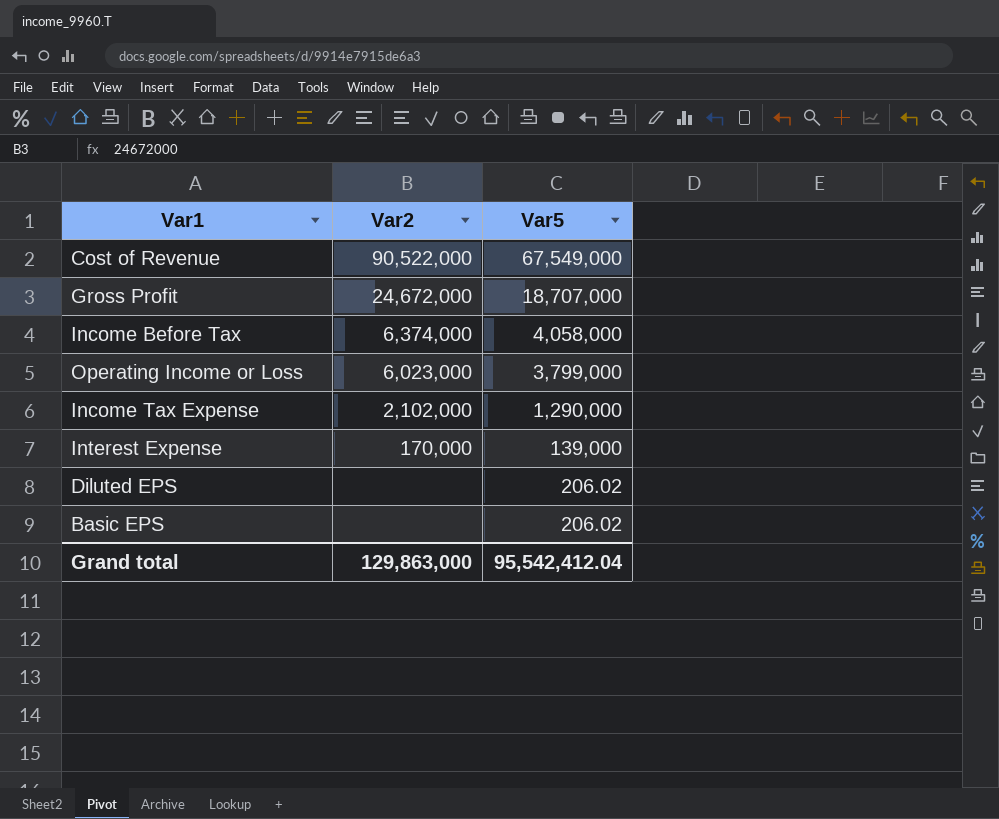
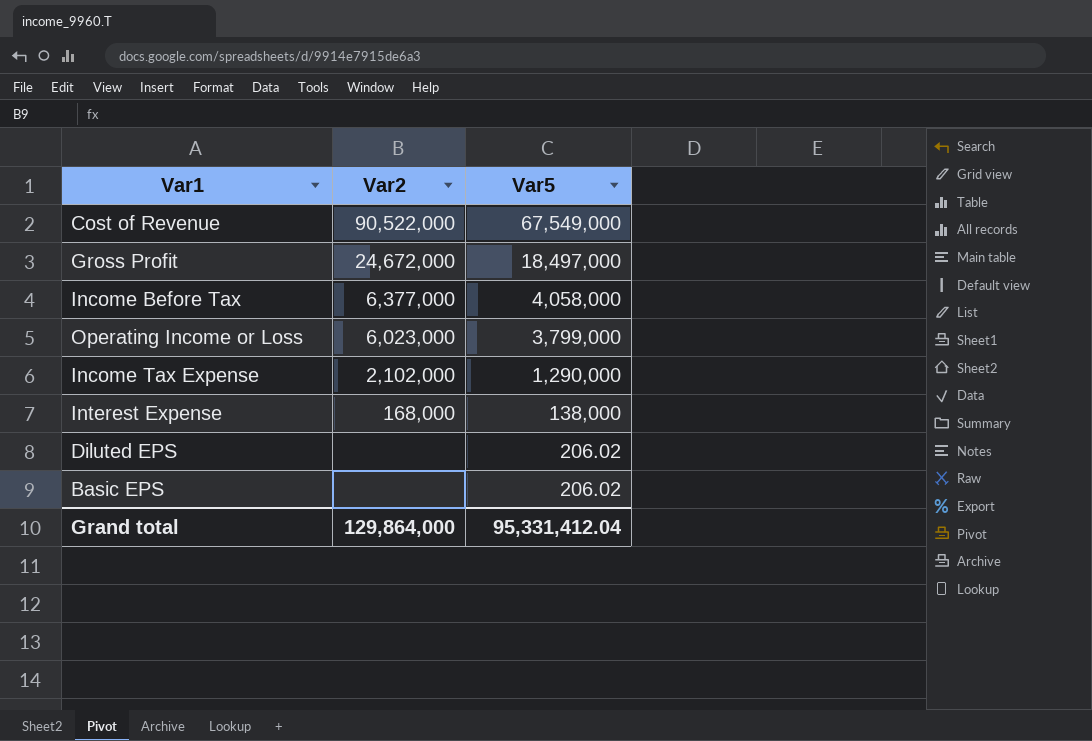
Gross Profit | Var5: 18,707,000 -> 18,497,000
Income Before Tax | Var2: 6,374,000 -> 6,377,000
Interest Expense | Var2: 170,000 -> 168,000
Interest Expense | Var5: 139,000 -> 138,000
Grand total | Var2: 129,863,000 -> 129,864,000
Grand total | Var5: 95,542,412.04 -> 95,331,412.04

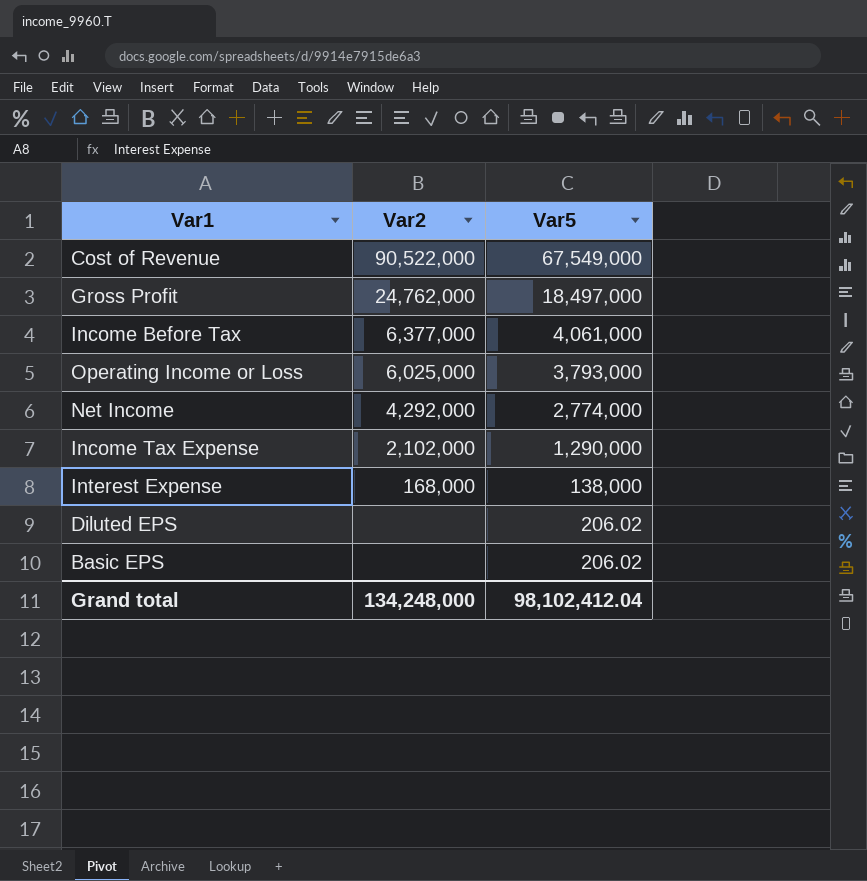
Gross Profit | Var2: 24,672,000 -> 24,762,000
Income Before Tax | Var5: 4,058,000 -> 4,061,000
Operating Income or Loss | Var2: 6,023,000 -> 6,025,000
Operating Income or Loss | Var5: 3,799,000 -> 3,793,000
row Net Income: none -> 4,292,000 | 2,774,000
Grand total | Var2: 129,864,000 -> 134,248,000
Grand total | Var5: 95,331,412.04 -> 98,102,412.04

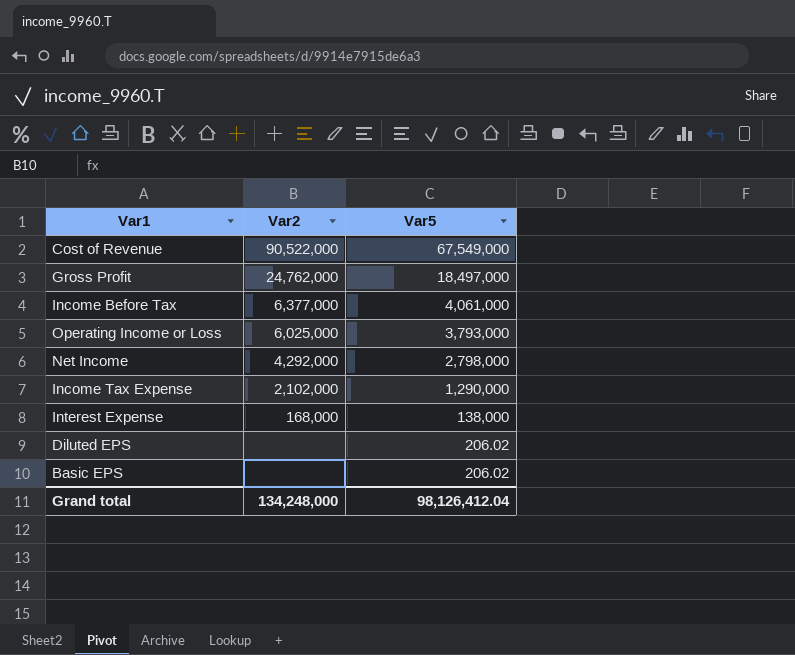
Net Income | Var5: 2,774,000 -> 2,798,000
Grand total | Var5: 98,102,412.04 -> 98,126,412.04

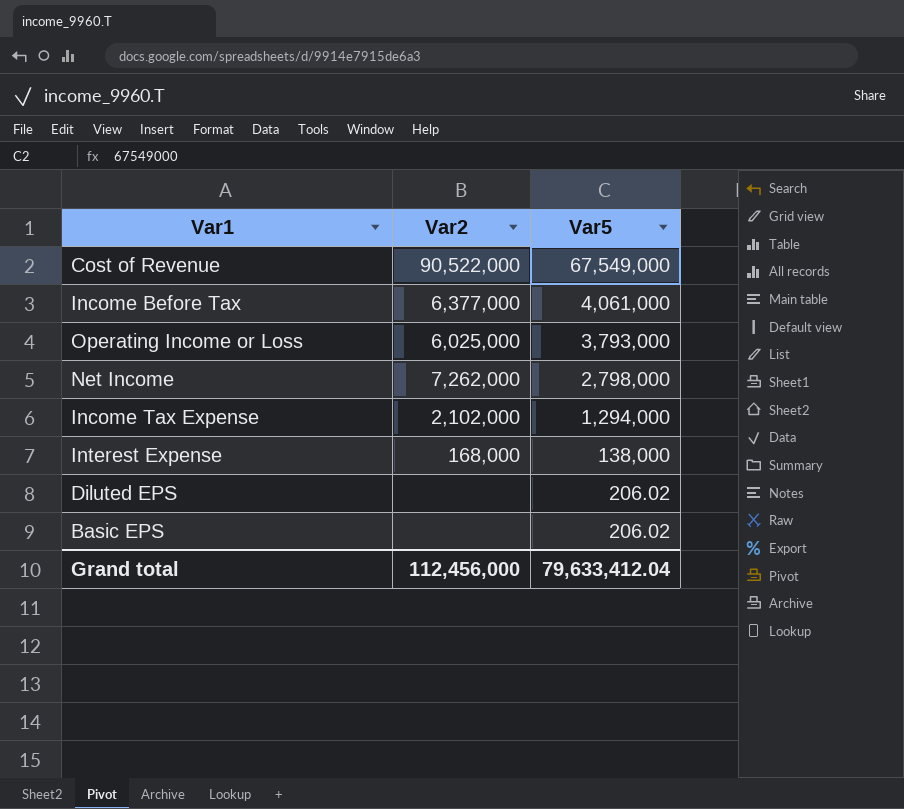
row Gross Profit: 24,762,000 | 18,497,000 -> none
Net Income | Var2: 4,292,000 -> 7,262,000
Income Tax Expense | Var5: 1,290,000 -> 1,294,000
Grand total | Var2: 134,248,000 -> 112,456,000
Grand total | Var5: 98,126,412.04 -> 79,633,412.04

